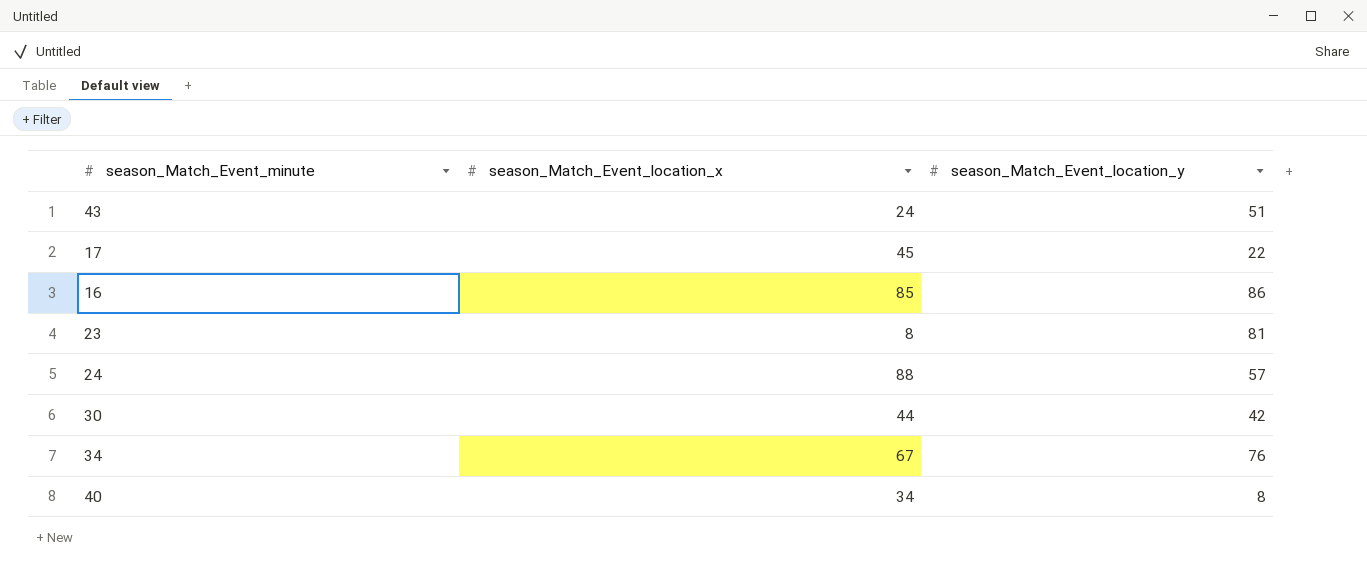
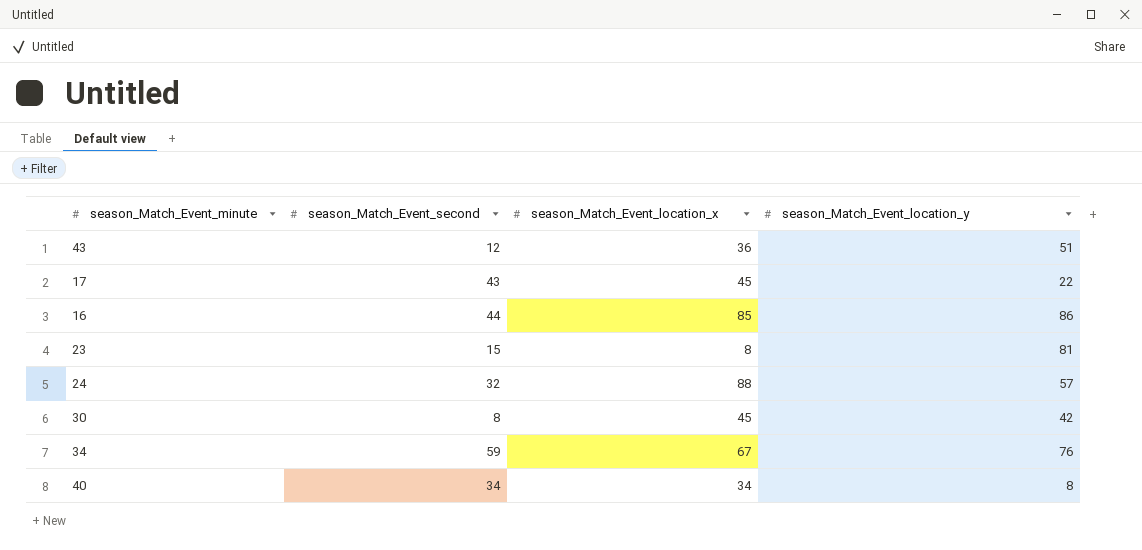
column season_Match_Event_second | position: none -> 2
43 | season_Match_Event_location_x: 24 -> 36
30 | season_Match_Event_location_x: 44 -> 45

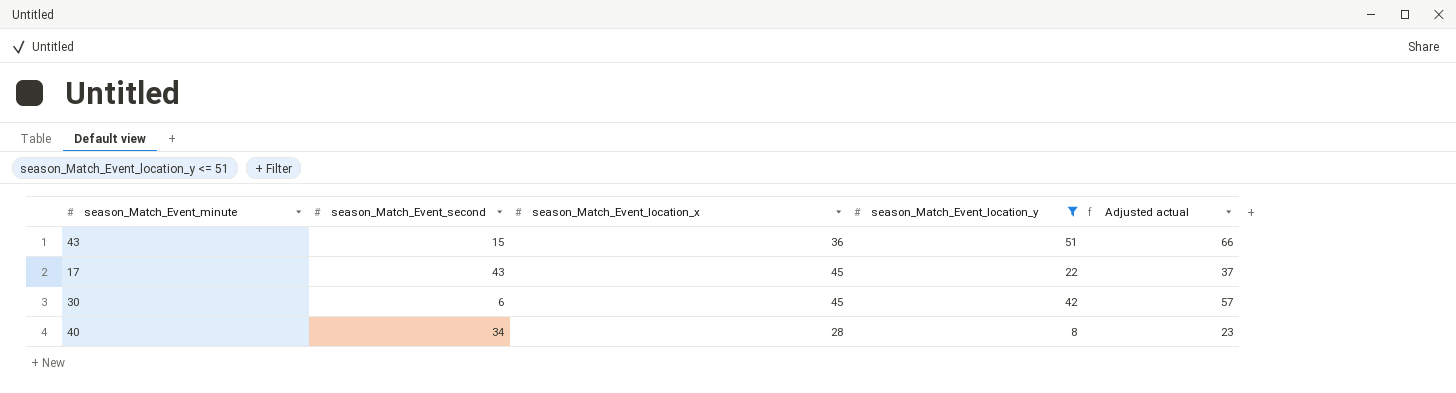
filter: none -> season_Match_Event_location_y <= 51
column Adjusted actual | formula: none -> [season_Match_Event_location_y] + 15
43 | season_Match_Event_second: 12 -> 15
30 | season_Match_Event_second: 8 -> 6
40 | season_Match_Event_location_x: 34 -> 28

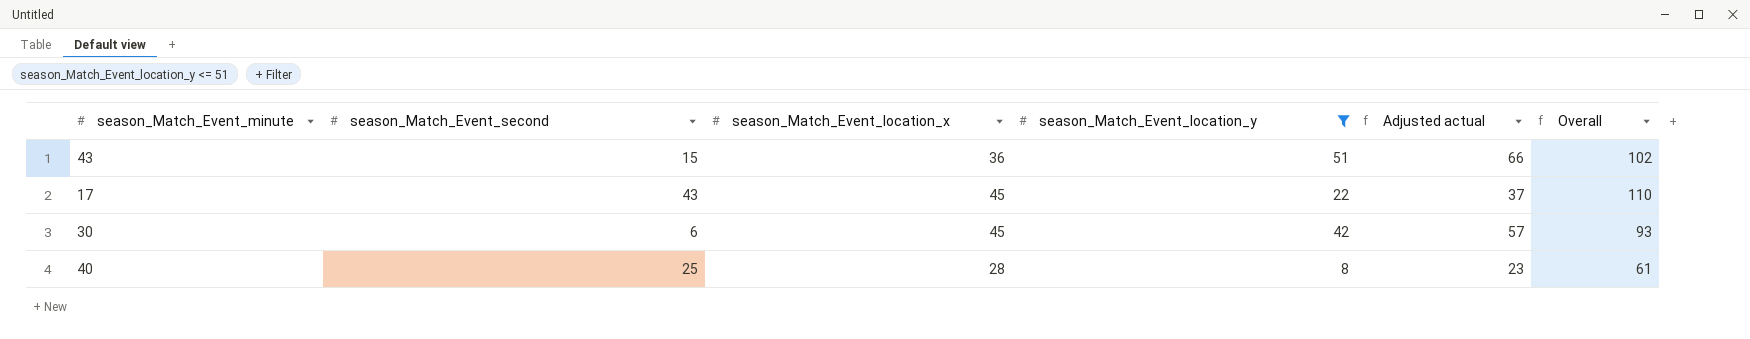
column Overall | formula: none -> [season_Match_Event_second] + [season_Match_Event_location_x] + [season_Match_Event_location_y]
40 | season_Match_Event_second: 34 -> 25

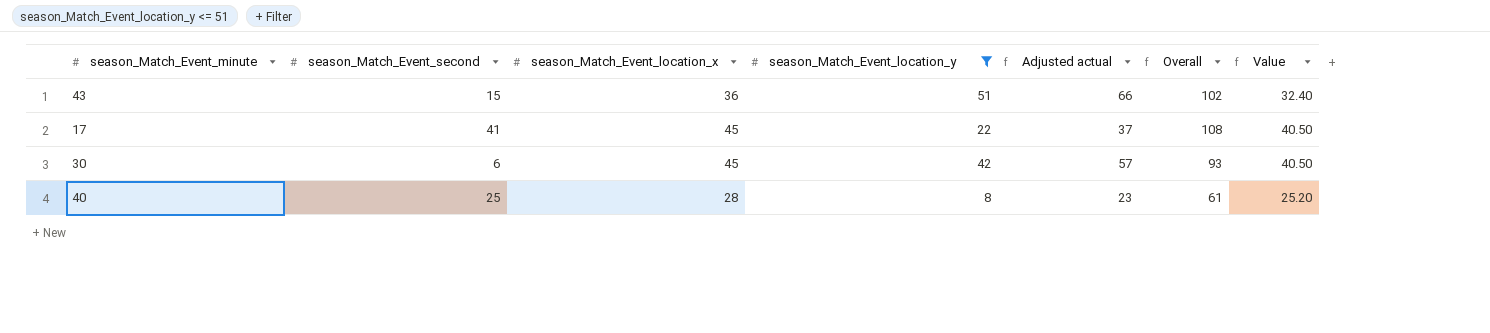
column Value | formula: none -> [season_Match_Event_location_x] * 0.9
17 | season_Match_Event_second: 43 -> 41
17 | Overall: 110 -> 108

